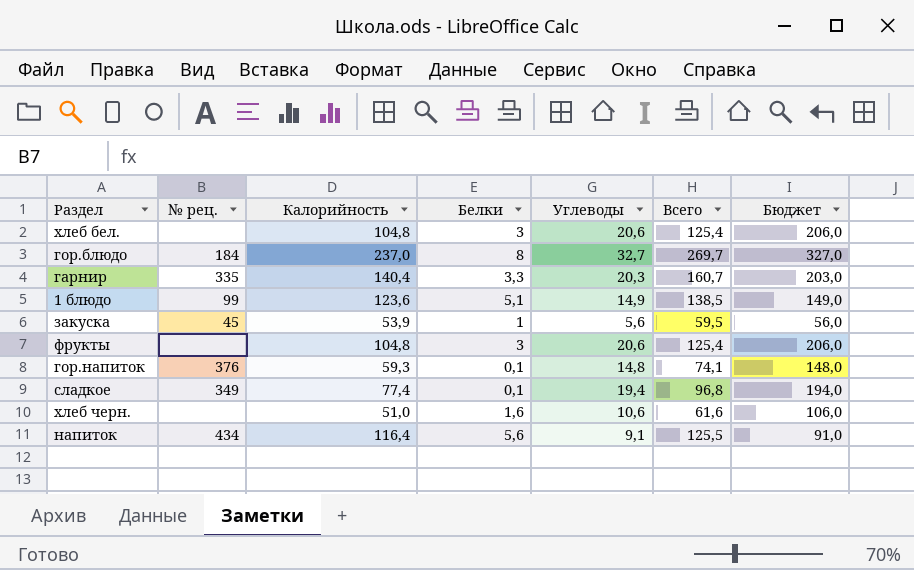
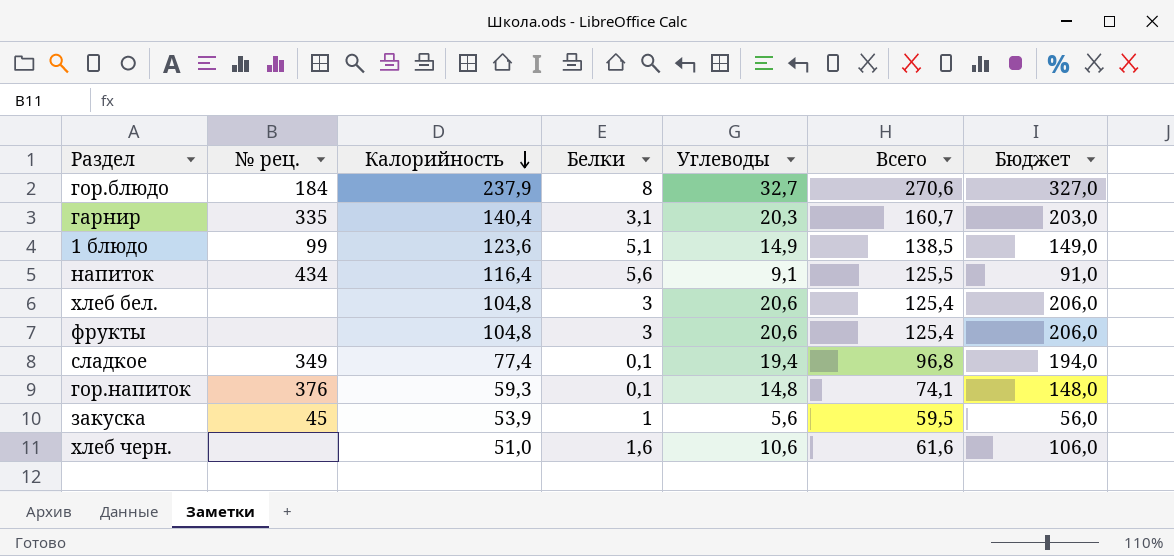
row order: none -> Калорийность descending
гор.блюдо | Калорийность: 237,0 -> 237,9
гор.блюдо | Всего: 269,7 -> 270,6
гарнир | Белки: 3,3 -> 3,1

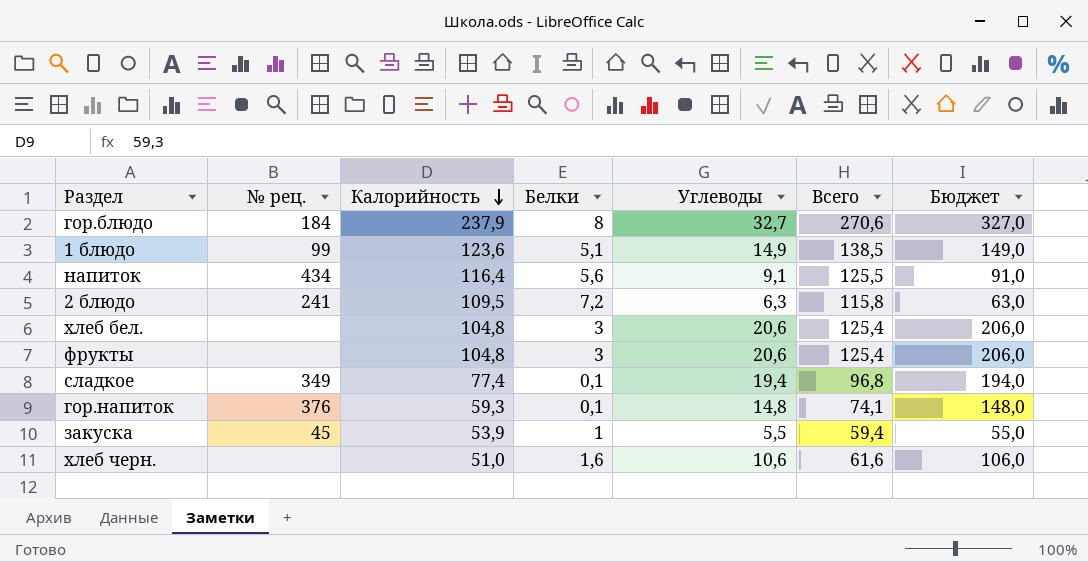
row гарнир: 335 | 140,4 | 3,1 | 20,3 | 160,7 | 203,0 -> none
row 2 блюдо: none -> 241 | 109,5 | 7,2 | 6,3 | 115,8 | 63,0
закуска | Углеводы: 5,6 -> 5,5
закуска | Всего: 59,5 -> 59,4
закуска | Бюджет: 56,0 -> 55,0

